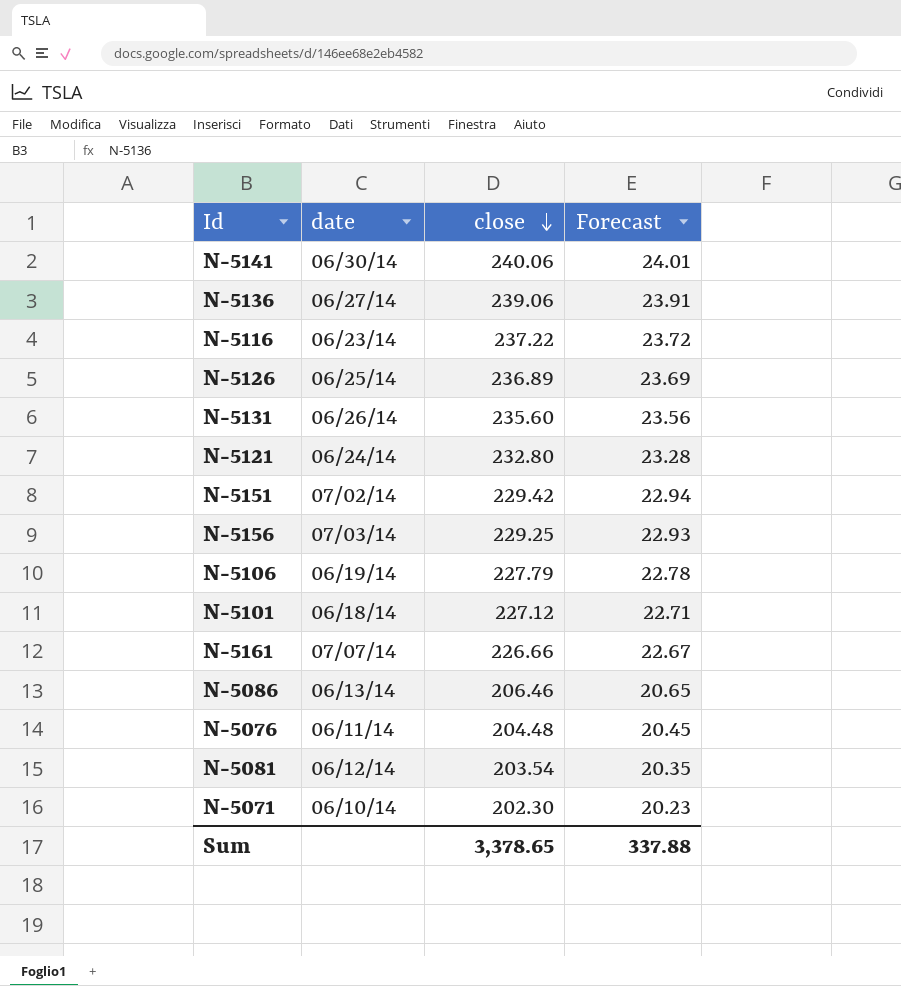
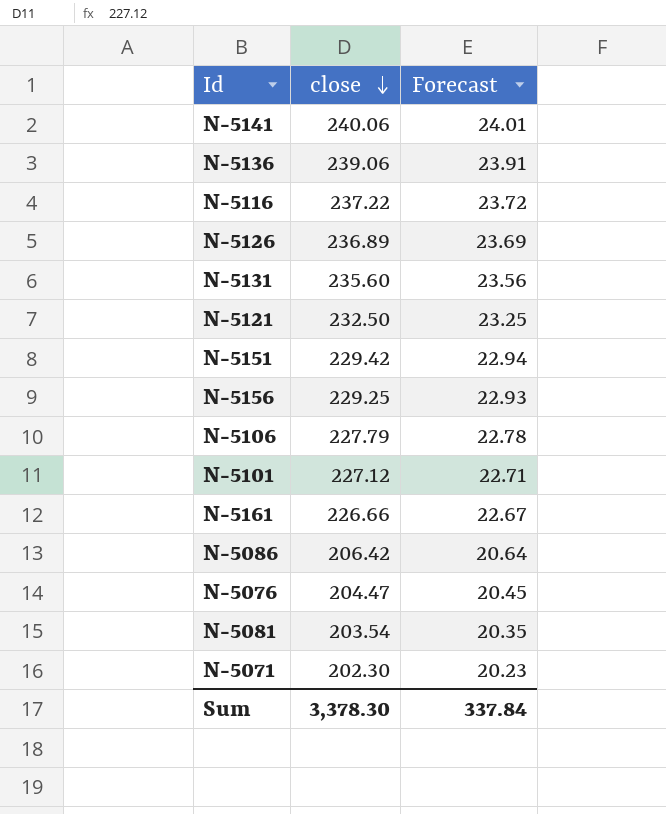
column date | position: 2 -> none
N-5121 | close: 232.80 -> 232.50
N-5121 | Forecast: 23.28 -> 23.25
N-5086 | close: 206.46 -> 206.42
N-5086 | Forecast: 20.65 -> 20.64
N-5076 | close: 204.48 -> 204.47
Sum | close: 3,378.65 -> 3,378.30
Sum | Forecast: 337.88 -> 337.84

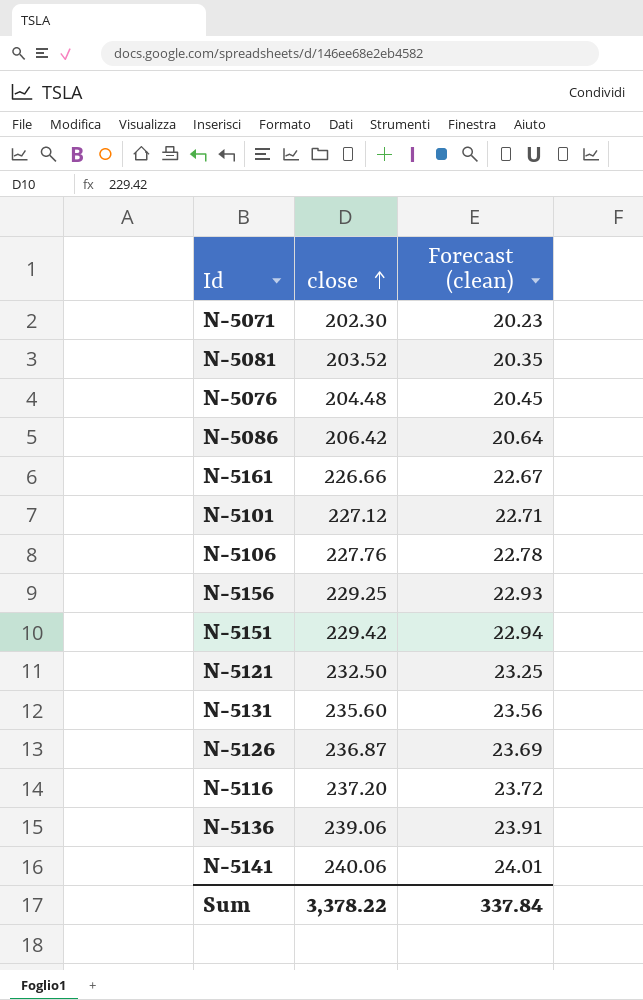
row order: close descending -> close ascending
column name: Forecast -> Forecast (clean)
N-5081 | close: 203.54 -> 203.52
N-5076 | close: 204.47 -> 204.48
N-5106 | close: 227.79 -> 227.76
N-5126 | close: 236.89 -> 236.87
N-5116 | close: 237.22 -> 237.20
Sum | close: 3,378.30 -> 3,378.22

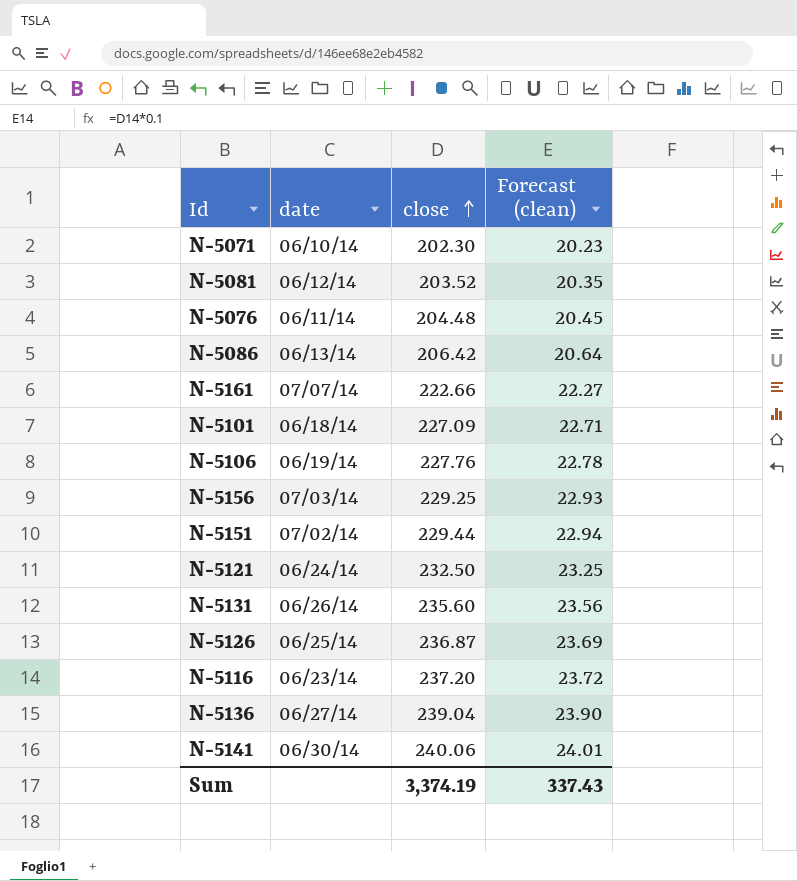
column date | position: none -> 2
N-5161 | close: 226.66 -> 222.66
N-5161 | Forecast (clean): 22.67 -> 22.27
N-5101 | close: 227.12 -> 227.09
N-5151 | close: 229.42 -> 229.44
N-5136 | close: 239.06 -> 239.04
N-5136 | Forecast (clean): 23.91 -> 23.90
Sum | close: 3,378.22 -> 3,374.19
Sum | Forecast (clean): 337.84 -> 337.43

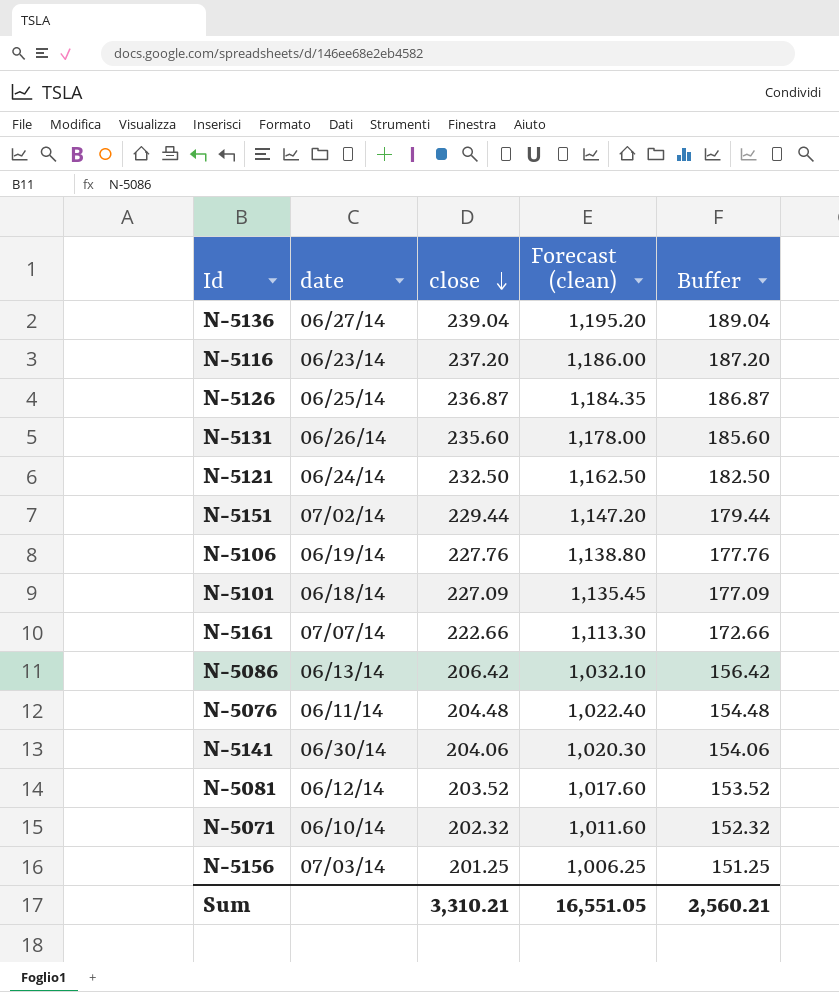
row order: close ascending -> close descending
column Forecast (clean) | formula: [close] * 0.1 -> [close] * 5
column Buffer | formula: none -> [close] - 50
N-5141 | close: 240.06 -> 204.06
N-5071 | close: 202.30 -> 202.32
N-5156 | close: 229.25 -> 201.25
Sum | close: 3,374.19 -> 3,310.21
Sum | Forecast (clean): 337.43 -> 16,551.05

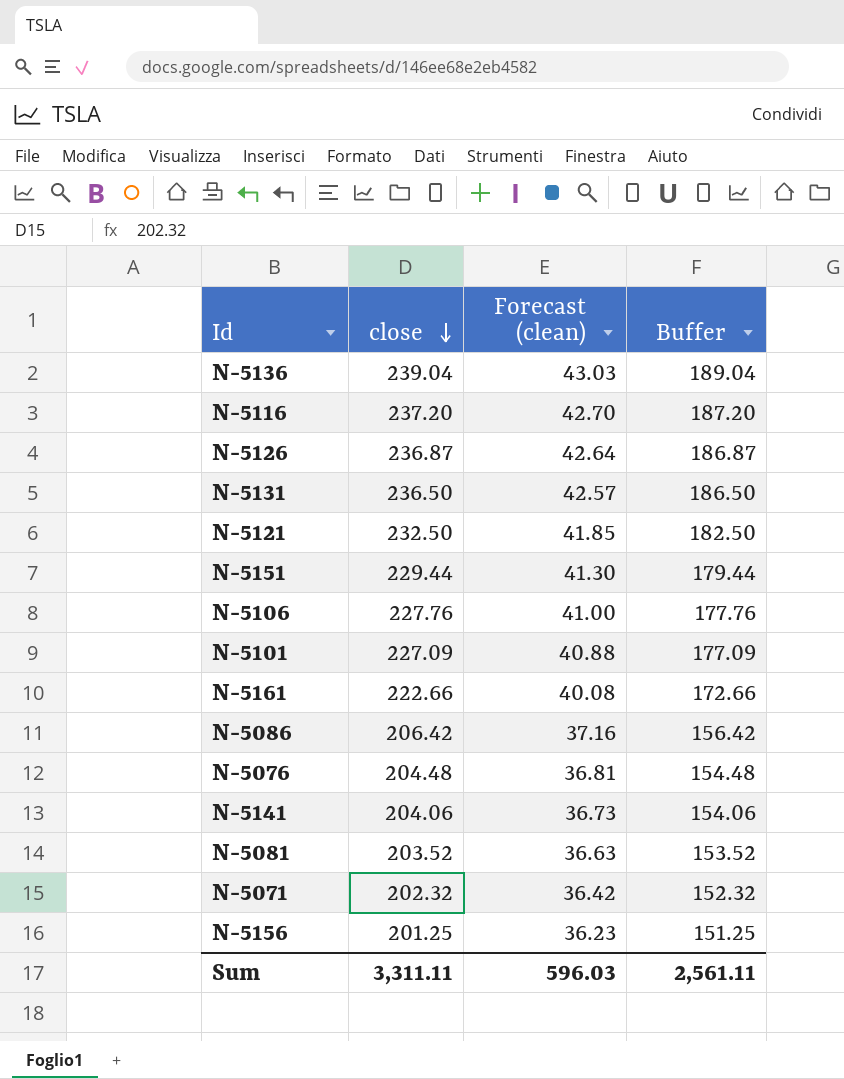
column date | position: 2 -> none
column Forecast (clean) | formula: [close] * 5 -> [close] * 0.18
N-5131 | close: 235.60 -> 236.50
N-5131 | Buffer: 185.60 -> 186.50
Sum | close: 3,310.21 -> 3,311.11
Sum | Forecast (clean): 16,551.05 -> 596.03
Sum | Buffer: 2,560.21 -> 2,561.11

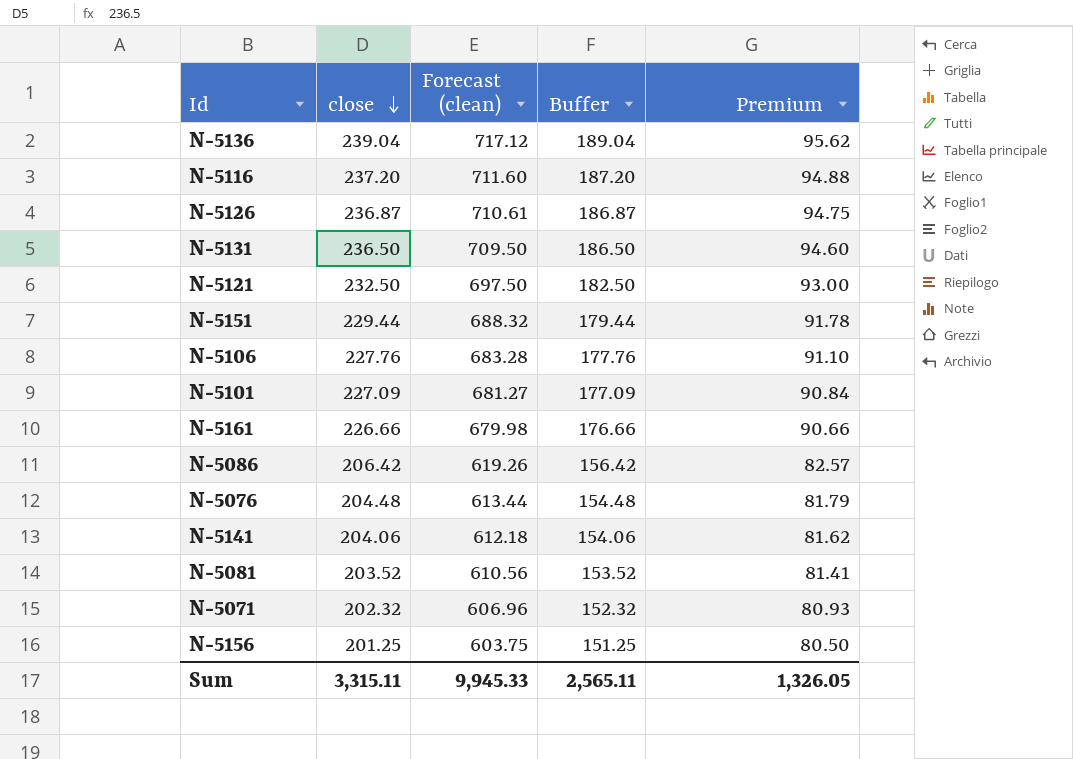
column Forecast (clean) | formula: [close] * 0.18 -> [close] * 3
column Premium | formula: none -> [close] * 0.4
N-5161 | close: 222.66 -> 226.66
N-5161 | Buffer: 172.66 -> 176.66
Sum | close: 3,311.11 -> 3,315.11
Sum | Forecast (clean): 596.03 -> 9,945.33
Sum | Buffer: 2,561.11 -> 2,565.11

